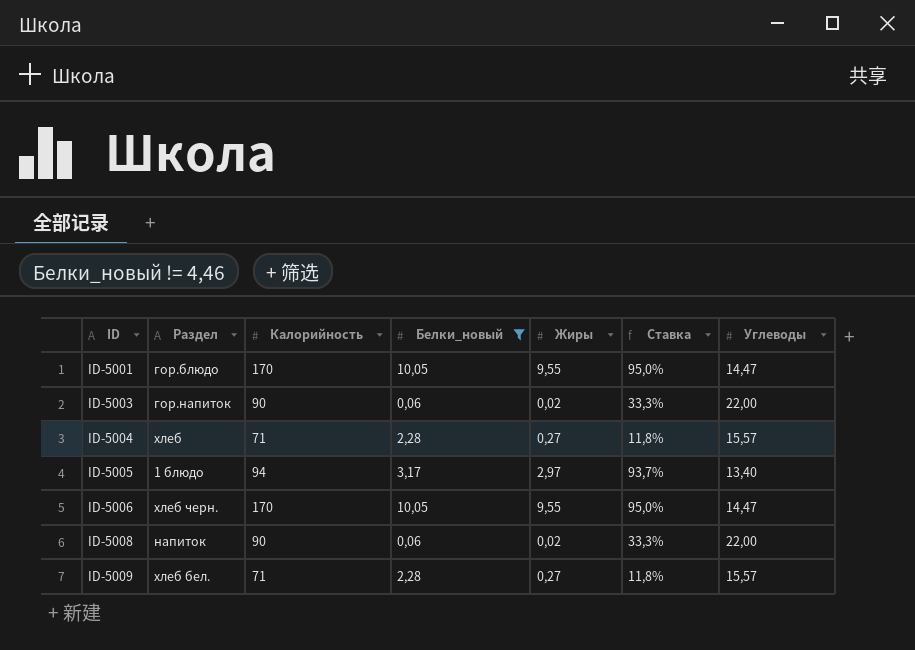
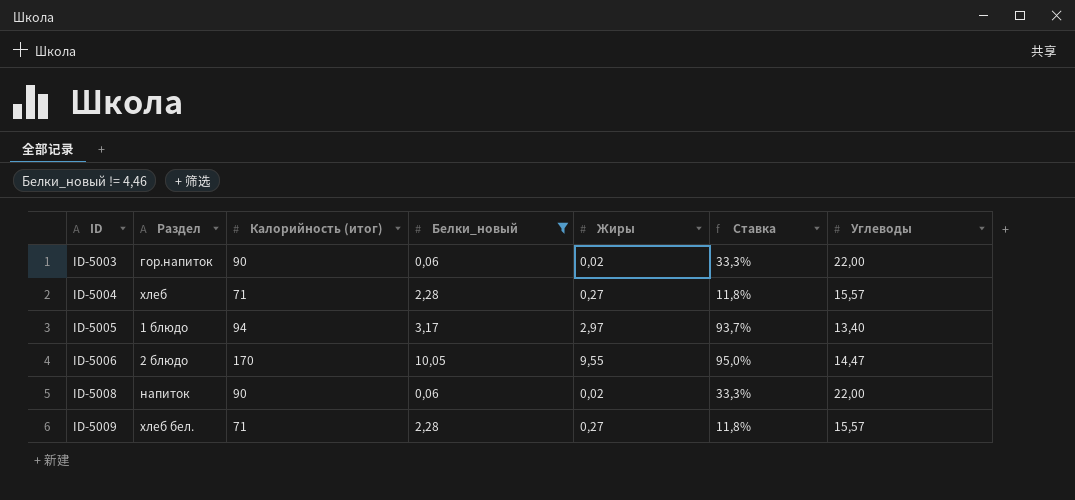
column name: Калорийность -> Калорийность (итог)
row ID-5001: гор.блюдо | 170 | 10,05 | 9,55 | 95,0% | 14,47 -> none
ID-5006 | Раздел: хлеб черн. -> 2 блюдо

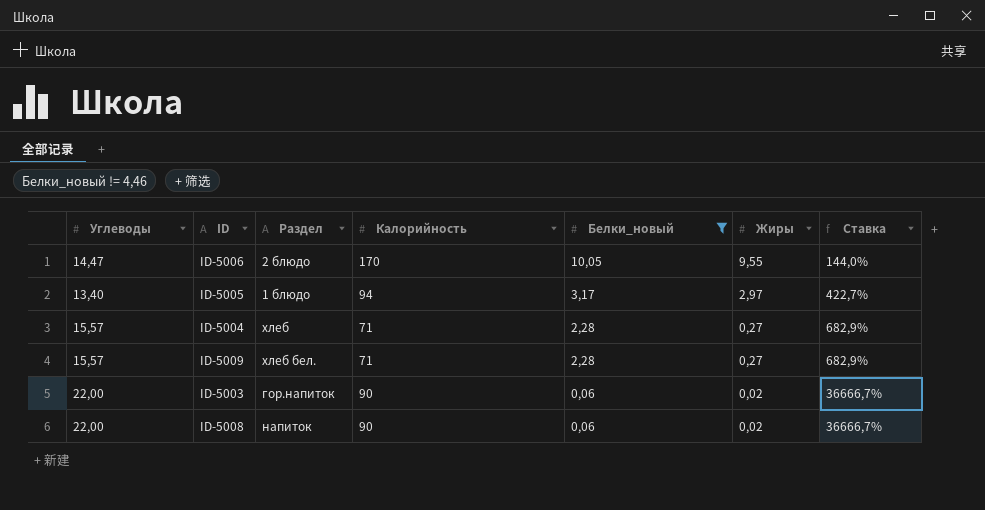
row order: ID ascending -> Белки_новый descending
column Углеводы | position: 7 -> 1
column name: Калорийность (итог) -> Калорийность
column Ставка | formula: [Жиры] / [Белки_новый] -> [Углеводы] / [Белки_новый]

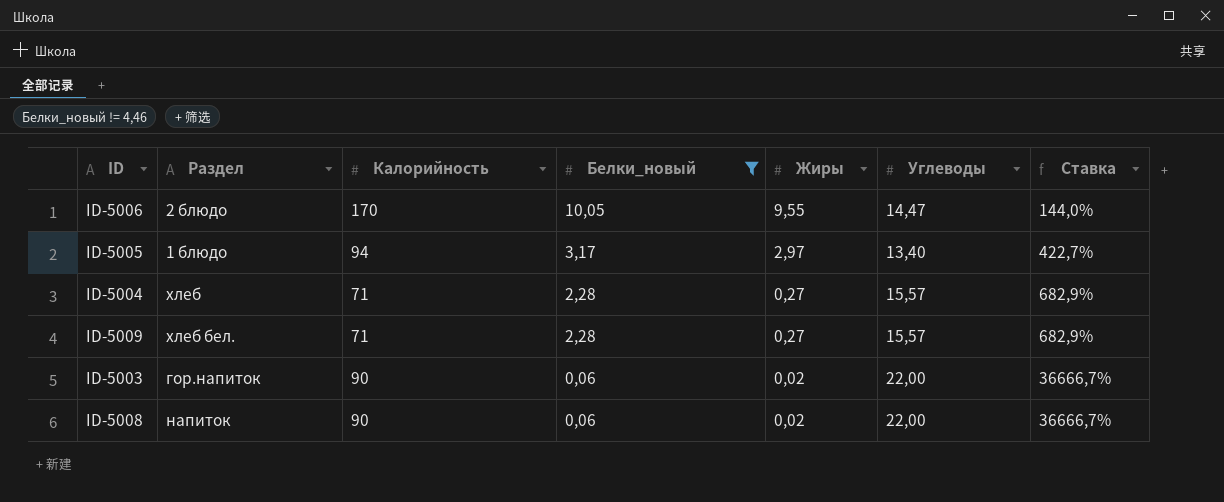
column Углеводы | position: 1 -> 6

